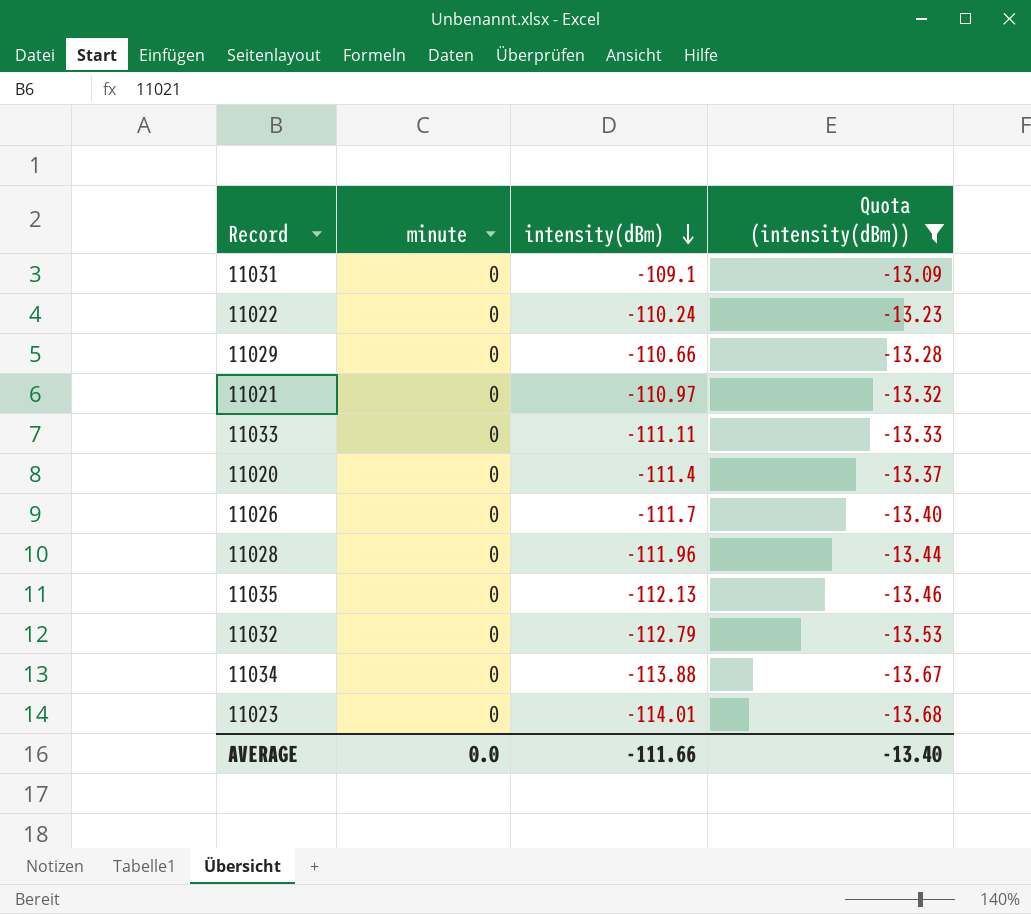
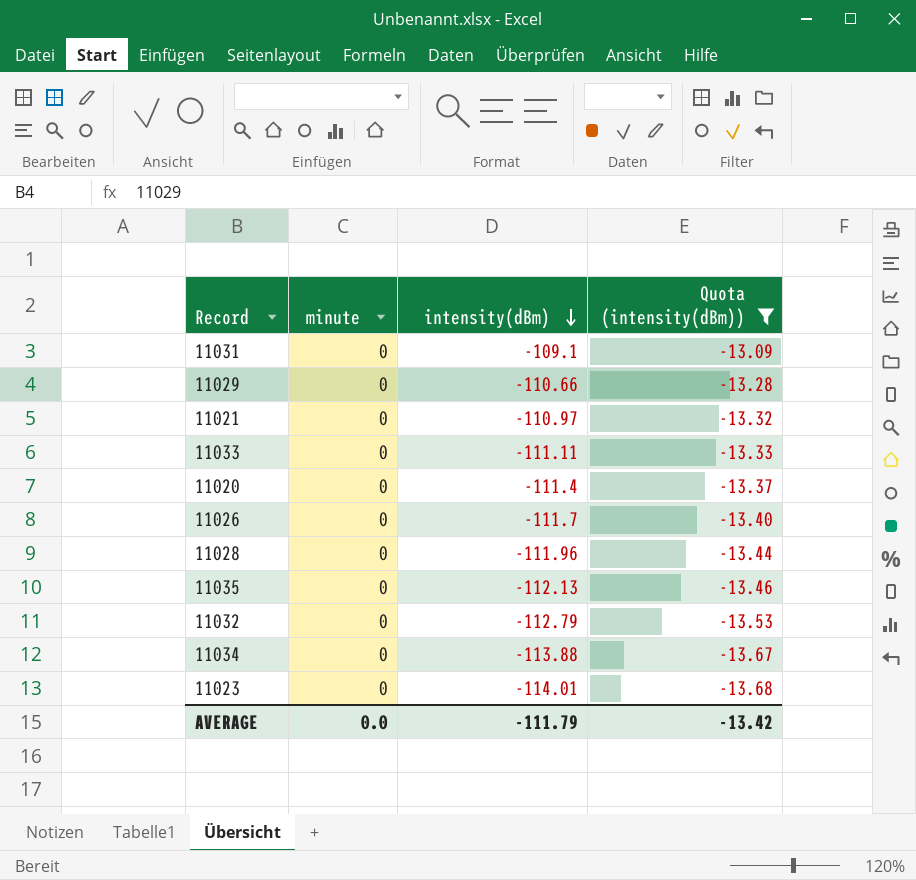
row 11022: 0 | -110.24 | -13.23 -> none
AVERAGE | intensity(dBm): -111.66 -> -111.79
AVERAGE | Quota (intensity(dBm)): -13.40 -> -13.42

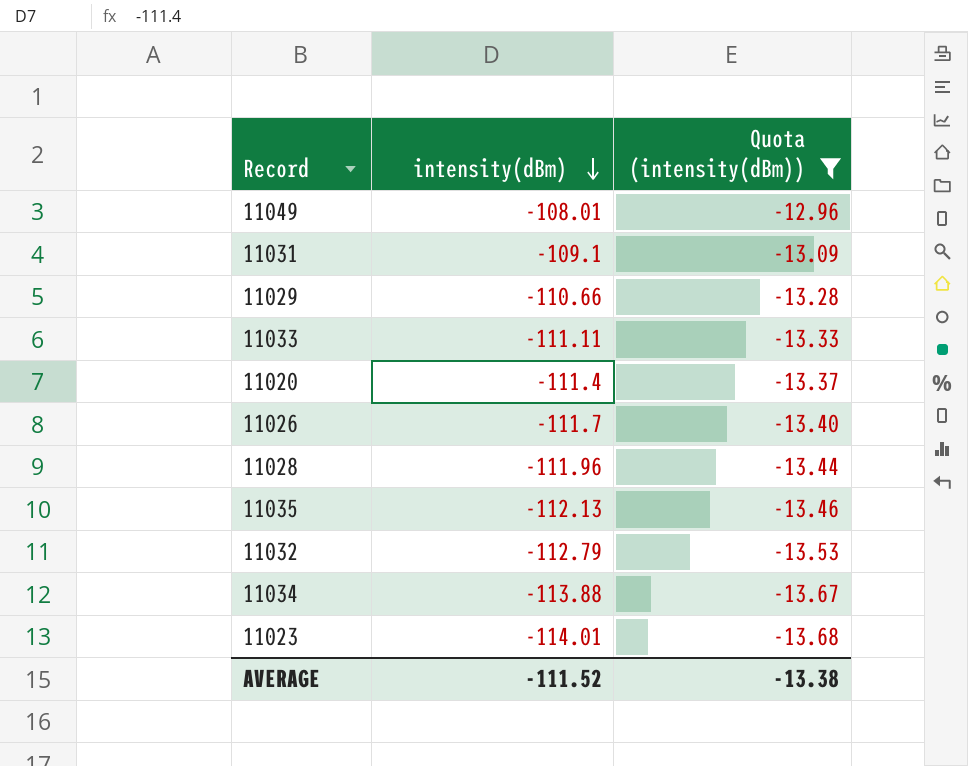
column minute | position: 2 -> none
row 11021: 0 | -110.97 | -13.32 -> none
row 11049: none -> -108.01 | -12.96
AVERAGE | intensity(dBm): -111.79 -> -111.52
AVERAGE | Quota (intensity(dBm)): -13.42 -> -13.38

